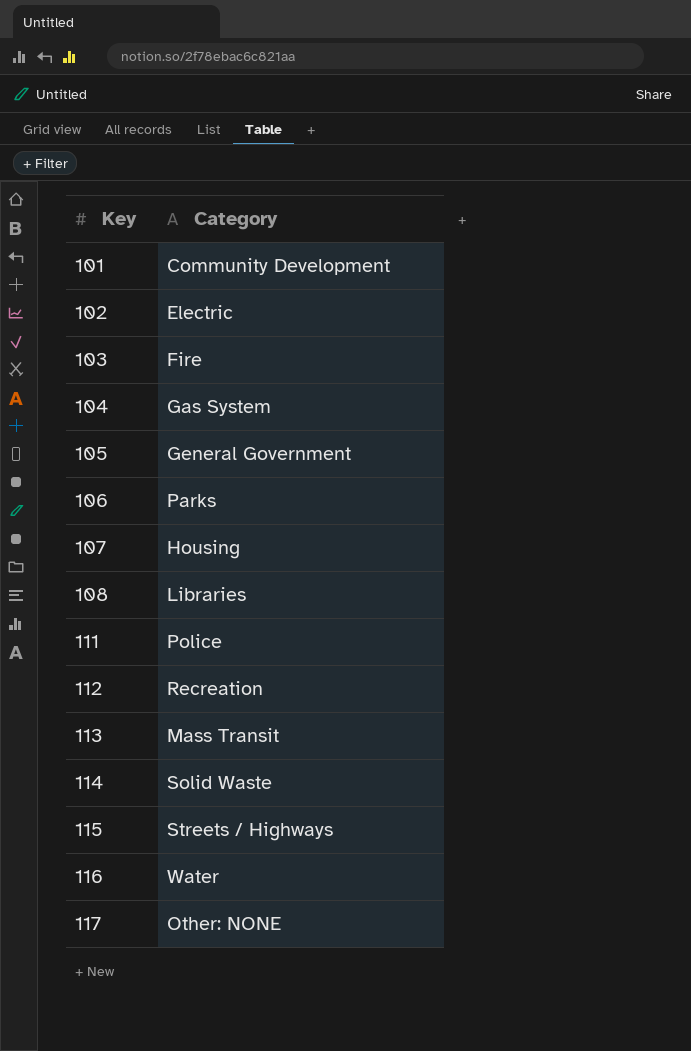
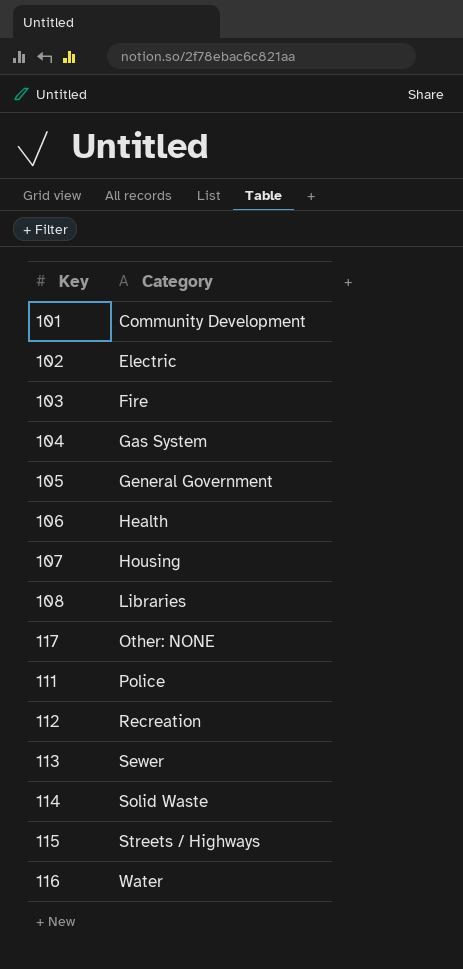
row order: Key ascending -> Category ascending
106 | Category: Parks -> Health
113 | Category: Mass Transit -> Sewer

